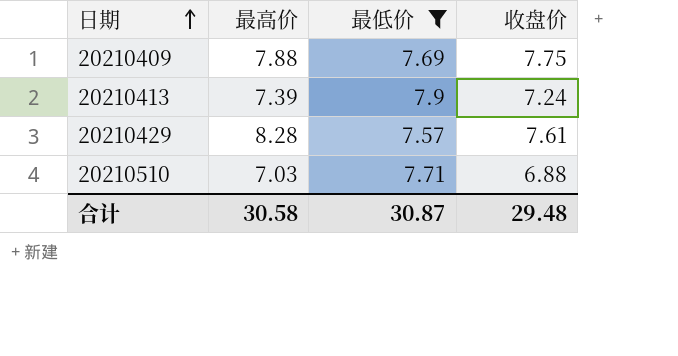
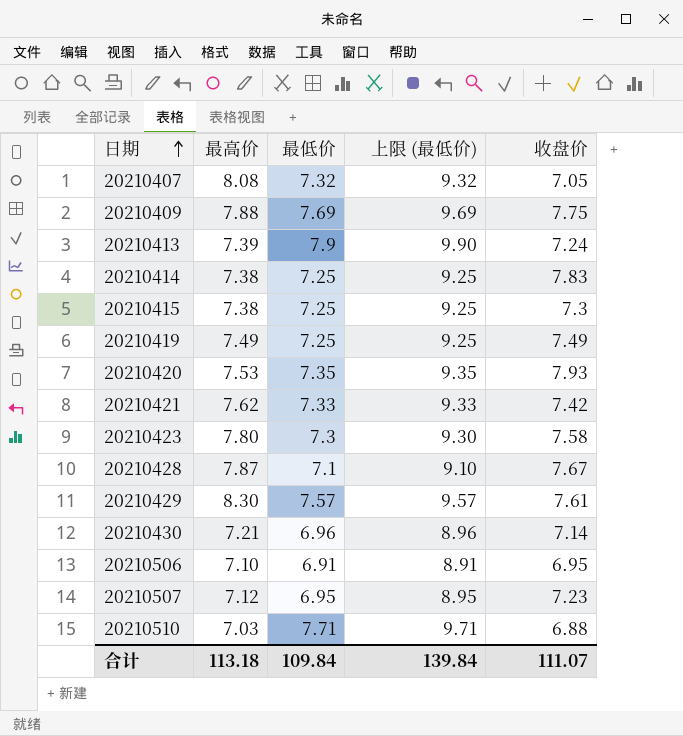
filter: 最低价 >= 7.57 -> none
column 上限 (最低价) | formula: none -> [最低价] + 2
20210429 | 最高价: 8.28 -> 8.30
合计 | 最高价: 30.58 -> 113.18
合计 | 最低价: 30.87 -> 109.84
合计 | 收盘价: 29.48 -> 111.07

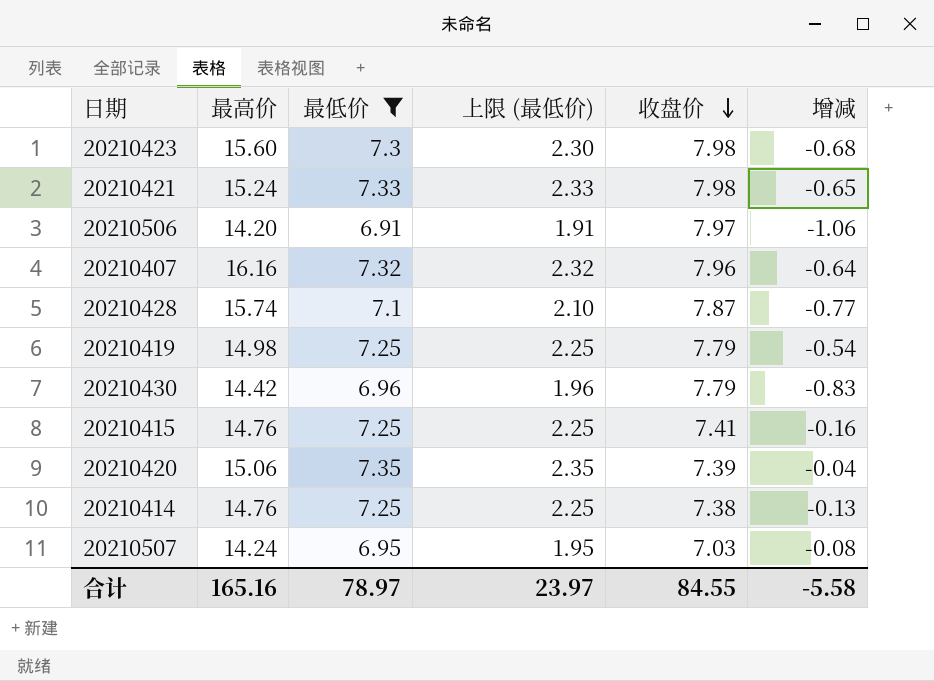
filter: none -> 最低价 <= 7.35
row order: 日期 ascending -> 收盘价 descending
column 上限 (最低价) | formula: [最低价] + 2 -> [最低价] - 5
column 增减 | formula: none -> [最低价] - [收盘价]
20210423 | 最高价: 7.80 -> 15.60
20210423 | 收盘价: 7.58 -> 7.98
20210421 | 最高价: 7.62 -> 15.24
20210421 | 收盘价: 7.42 -> 7.98
20210506 | 最高价: 7.10 -> 14.20
20210506 | 收盘价: 6.95 -> 7.97
20210407 | 最高价: 8.08 -> 16.16
20210407 | 收盘价: 7.05 -> 7.96
20210428 | 最高价: 7.87 -> 15.74
20210428 | 收盘价: 7.67 -> 7.87
20210419 | 最高价: 7.49 -> 14.98
20210419 | 收盘价: 7.49 -> 7.79
20210430 | 最高价: 7.21 -> 14.42
20210430 | 收盘价: 7.14 -> 7.79
20210415 | 最高价: 7.38 -> 14.76
20210415 | 收盘价: 7.3 -> 7.41
20210420 | 最高价: 7.53 -> 15.06
20210420 | 收盘价: 7.93 -> 7.39
20210414 | 最高价: 7.38 -> 14.76
20210414 | 收盘价: 7.83 -> 7.38
20210507 | 最高价: 7.12 -> 14.24
20210507 | 收盘价: 7.23 -> 7.03
合计 | 最高价: 113.18 -> 165.16
合计 | 最低价: 109.84 -> 78.97
合计 | 上限 (最低价): 139.84 -> 23.97
合计 | 收盘价: 111.07 -> 84.55

